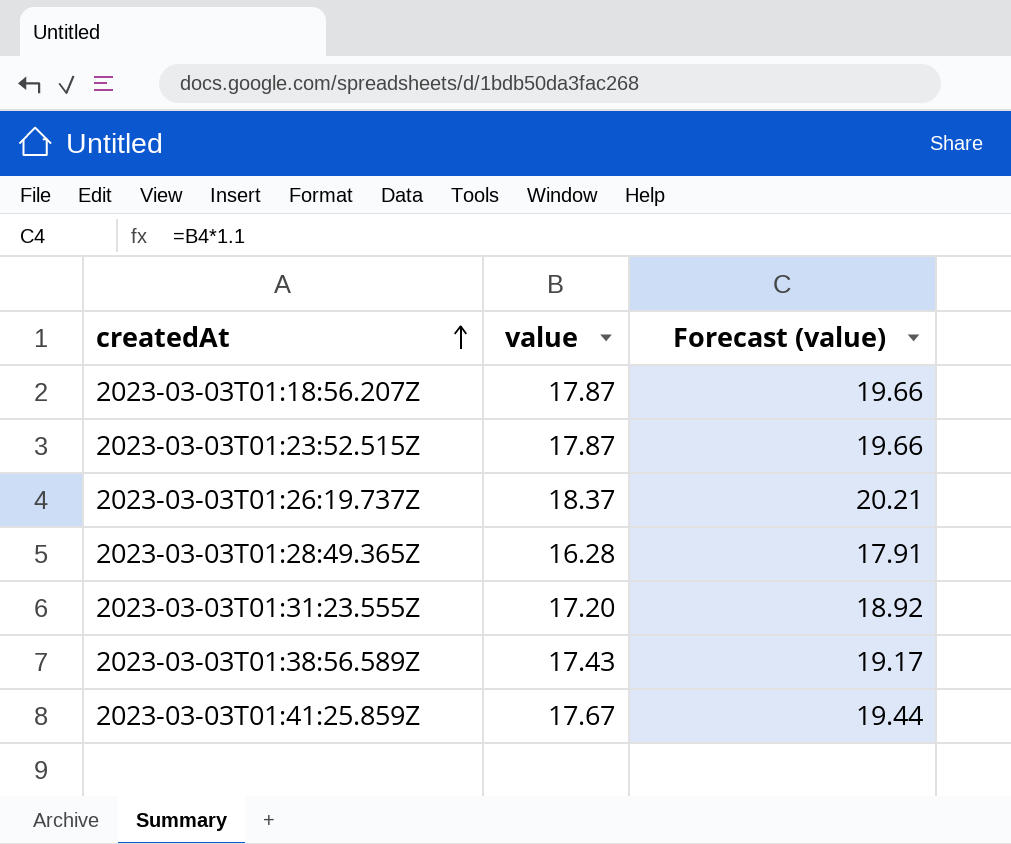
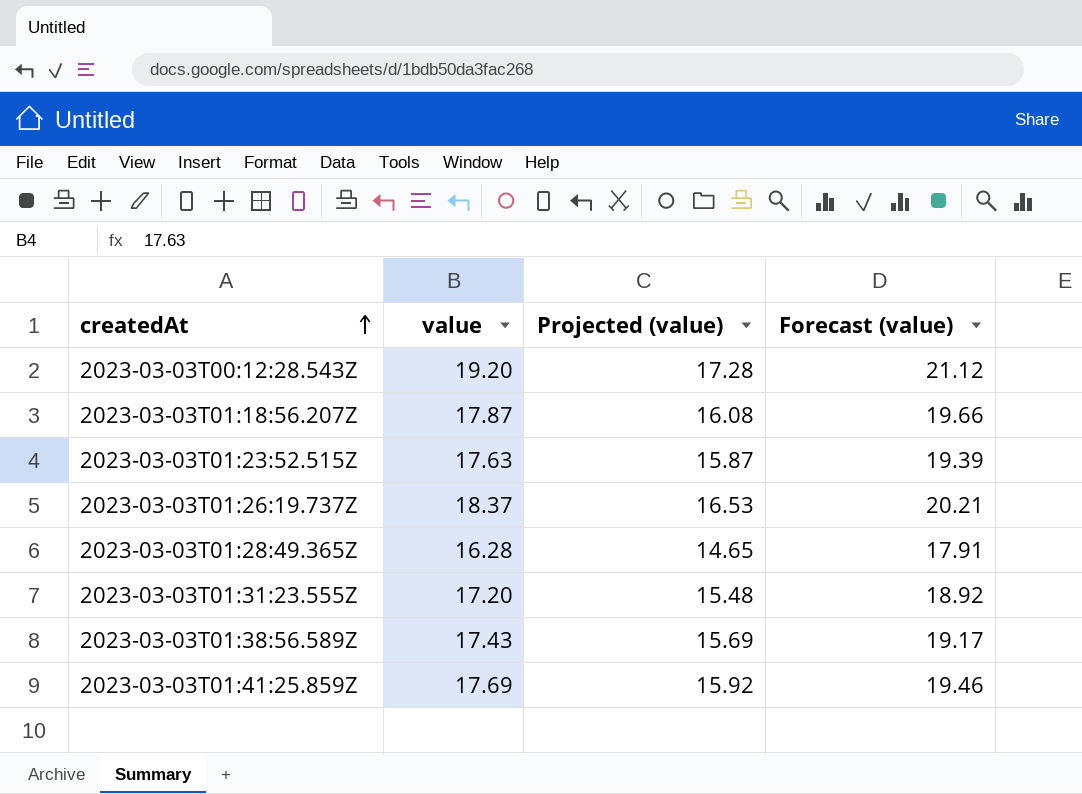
column Projected (value) | formula: none -> [value] * 0.9
row 2023-03-03T00:12:28.543Z: none -> 19.20 | 17.28 | 21.12
2023-03-03T01:23:52.515Z | value: 17.87 -> 17.63
2023-03-03T01:23:52.515Z | Forecast (value): 19.66 -> 19.39
2023-03-03T01:41:25.859Z | value: 17.67 -> 17.69
2023-03-03T01:41:25.859Z | Forecast (value): 19.44 -> 19.46

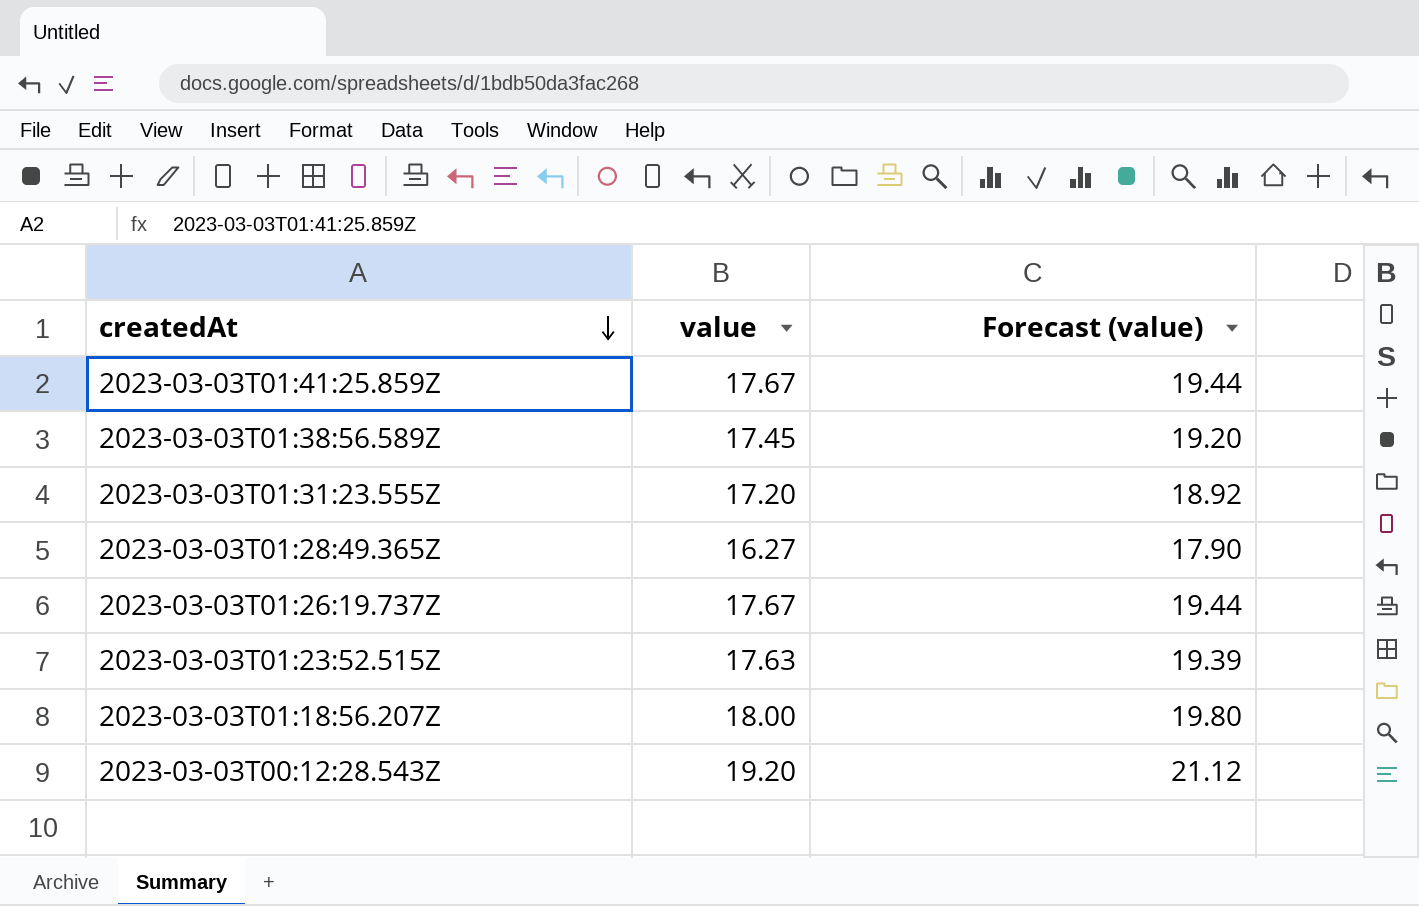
row order: createdAt ascending -> createdAt descending
column Projected (value) | formula: [value] * 0.9 -> none
2023-03-03T01:41:25.859Z | value: 17.69 -> 17.67
2023-03-03T01:41:25.859Z | Forecast (value): 19.46 -> 19.44
2023-03-03T01:38:56.589Z | value: 17.43 -> 17.45
2023-03-03T01:38:56.589Z | Forecast (value): 19.17 -> 19.20
2023-03-03T01:28:49.365Z | value: 16.28 -> 16.27
2023-03-03T01:28:49.365Z | Forecast (value): 17.91 -> 17.90
2023-03-03T01:26:19.737Z | value: 18.37 -> 17.67
2023-03-03T01:26:19.737Z | Forecast (value): 20.21 -> 19.44
2023-03-03T01:18:56.207Z | value: 17.87 -> 18.00
2023-03-03T01:18:56.207Z | Forecast (value): 19.66 -> 19.80

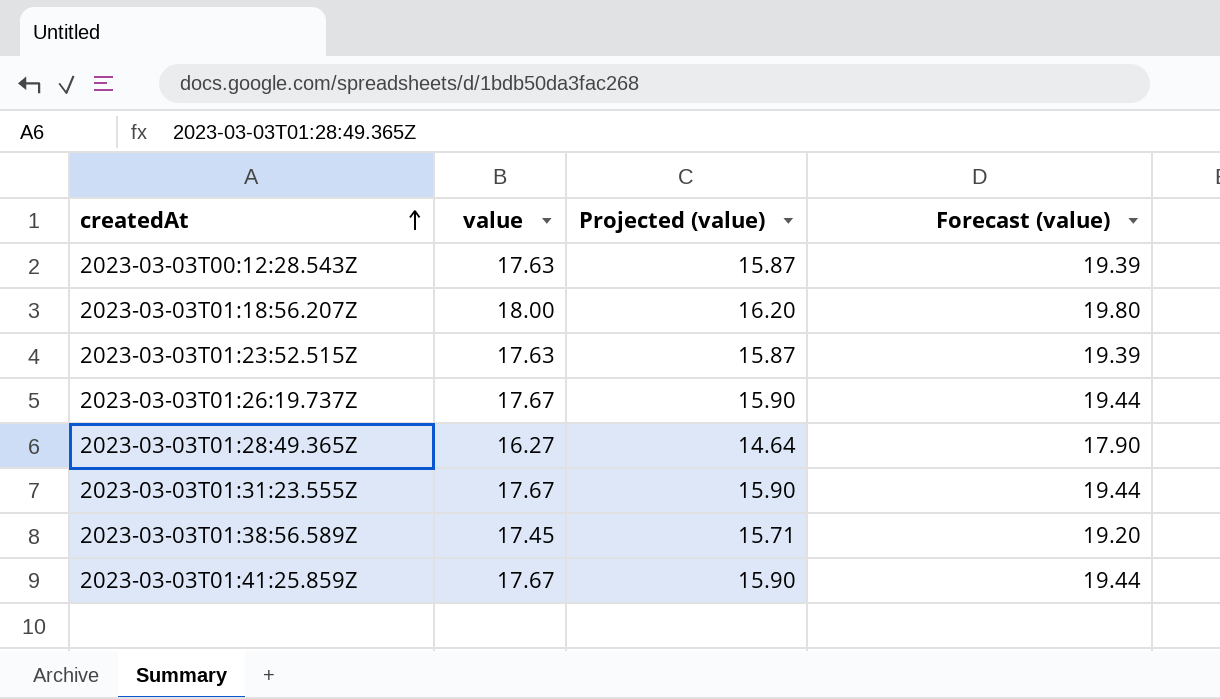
row order: createdAt descending -> createdAt ascending
column Projected (value) | formula: none -> [value] * 0.9
2023-03-03T00:12:28.543Z | value: 19.20 -> 17.63
2023-03-03T00:12:28.543Z | Forecast (value): 21.12 -> 19.39
2023-03-03T01:31:23.555Z | value: 17.20 -> 17.67
2023-03-03T01:31:23.555Z | Forecast (value): 18.92 -> 19.44

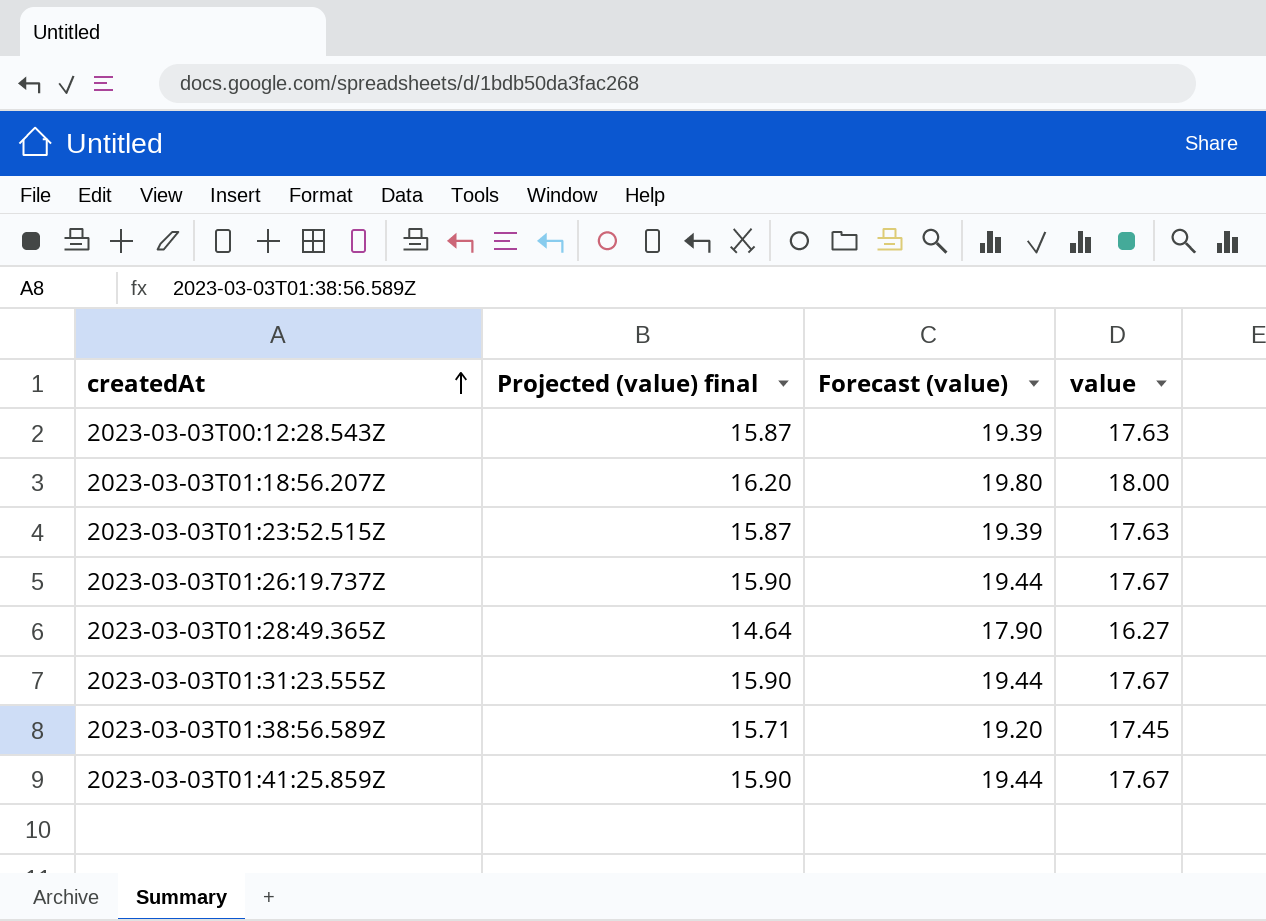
column name: Projected (value) -> Projected (value) final
column value | position: 2 -> 4

